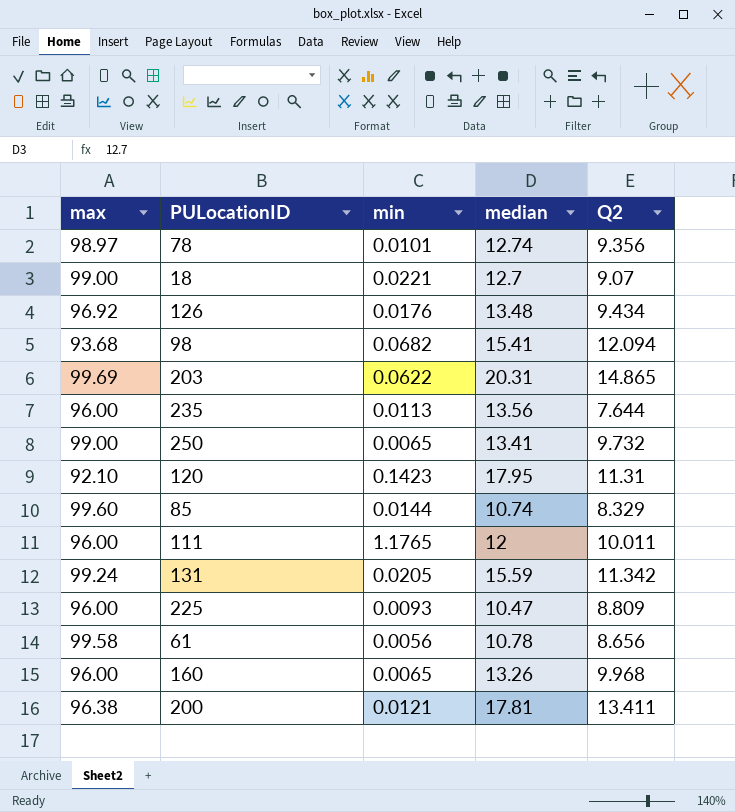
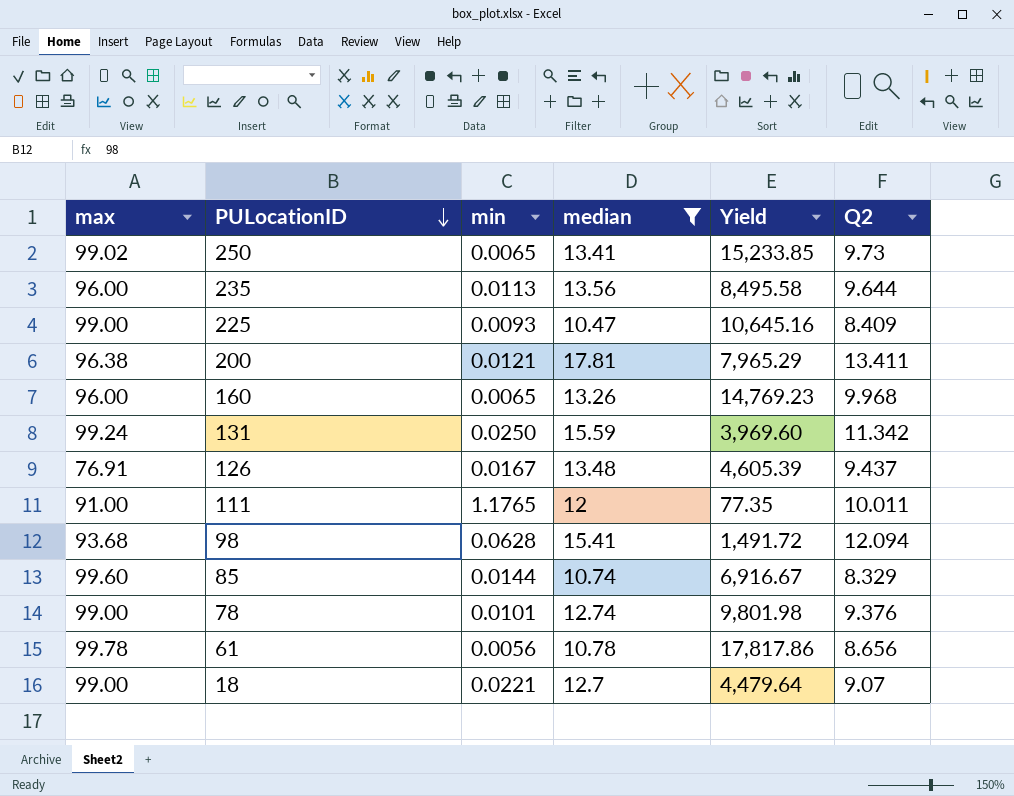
filter: none -> median <= 17.81
row order: none -> PULocationID descending
column Yield | formula: none -> [max] / [min]
250 | max: 99.00 -> 99.02
250 | Q2: 9.732 -> 9.73
235 | Q2: 7.644 -> 9.644
225 | max: 96.00 -> 99.00
225 | Q2: 8.809 -> 8.409
131 | min: 0.0205 -> 0.0250
126 | max: 96.92 -> 76.91
126 | min: 0.0176 -> 0.0167
126 | Q2: 9.434 -> 9.437
111 | max: 96.00 -> 91.00
98 | min: 0.0682 -> 0.0628
78 | max: 98.97 -> 99.00
78 | Q2: 9.356 -> 9.376
61 | max: 99.58 -> 99.78

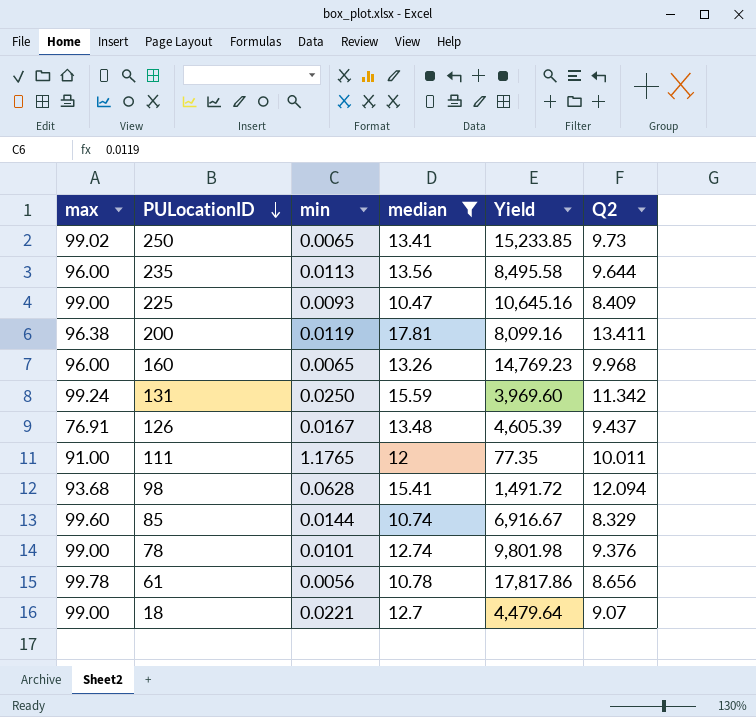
200 | min: 0.0121 -> 0.0119
200 | Yield: 7,965.29 -> 8,099.16

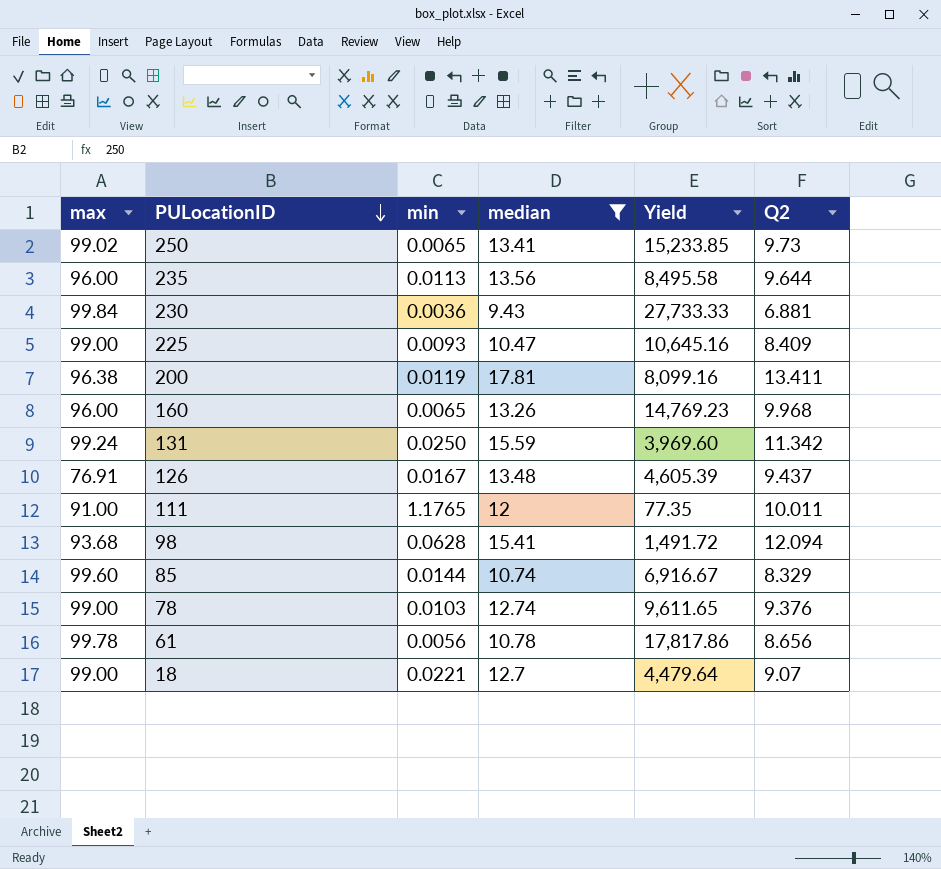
row 230: none -> 99.84 | 0.0036 | 9.43 | 27,733.33 | 6.881
78 | min: 0.0101 -> 0.0103
78 | Yield: 9,801.98 -> 9,611.65

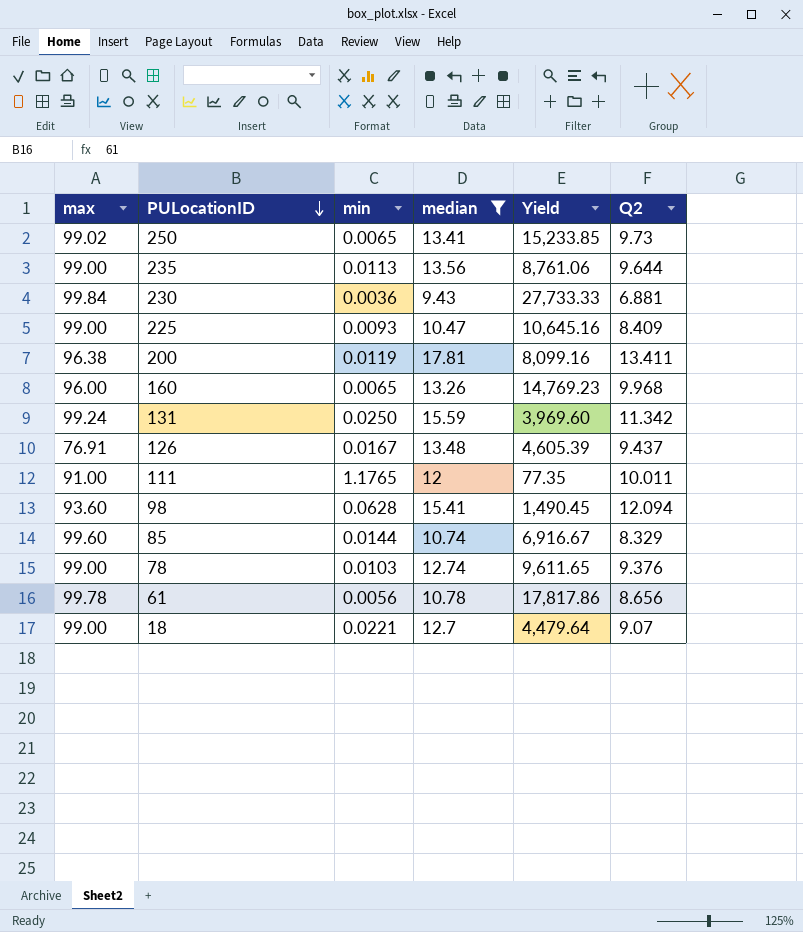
235 | max: 96.00 -> 99.00
235 | Yield: 8,495.58 -> 8,761.06
98 | max: 93.68 -> 93.60
98 | Yield: 1,491.72 -> 1,490.45

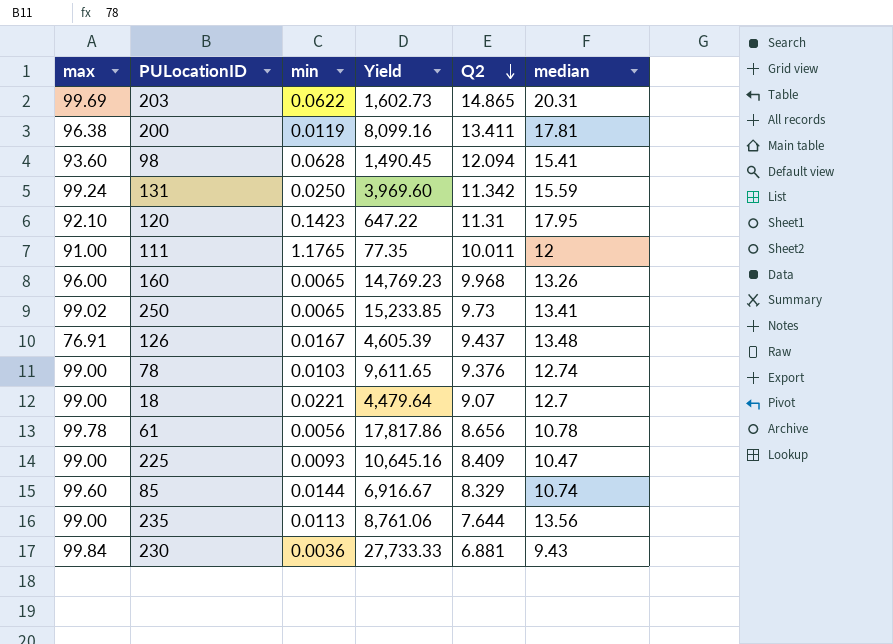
filter: median <= 17.81 -> none
row order: PULocationID descending -> Q2 descending
column median | position: 4 -> 6
235 | Q2: 9.644 -> 7.644

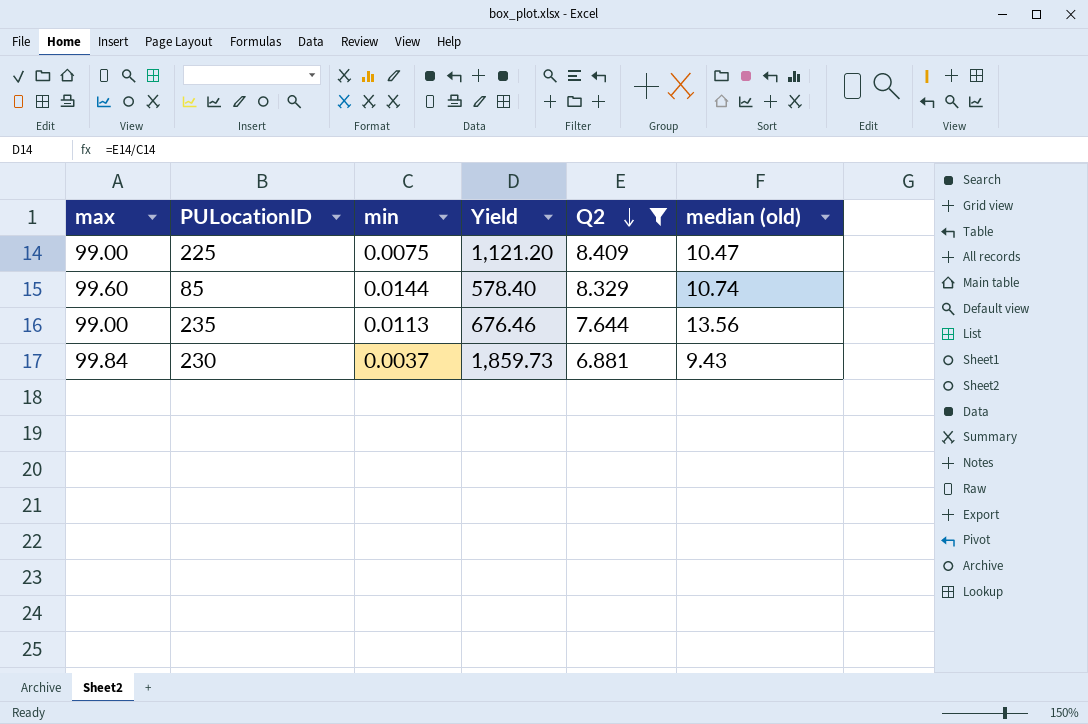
filter: none -> Q2 <= 8.409
column Yield | formula: [max] / [min] -> [Q2] / [min]
column name: median -> median (old)
225 | min: 0.0093 -> 0.0075
230 | min: 0.0036 -> 0.0037

